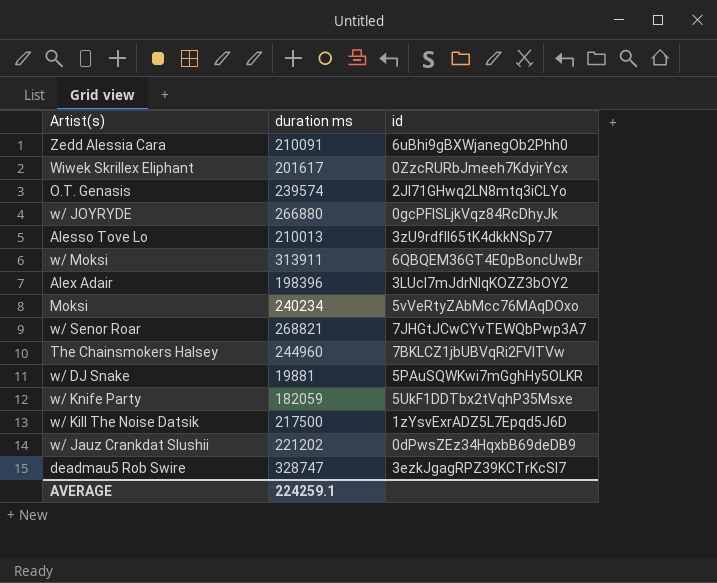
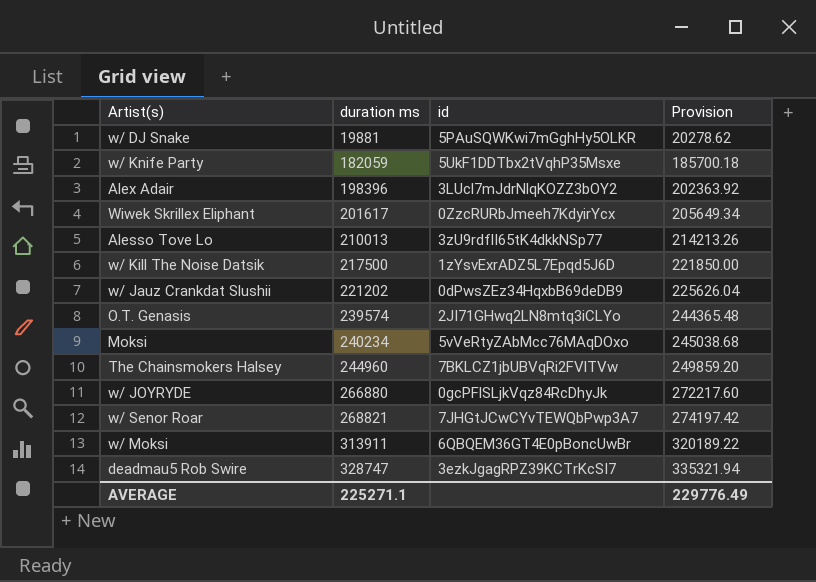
row order: none -> duration ms ascending
column Provision | formula: none -> [duration ms] * 1.02
row Zedd Alessia Cara: 210091 | 6uBhi9gBXWjanegOb2Phh0 -> none
AVERAGE | duration ms: 224259.1 -> 225271.1

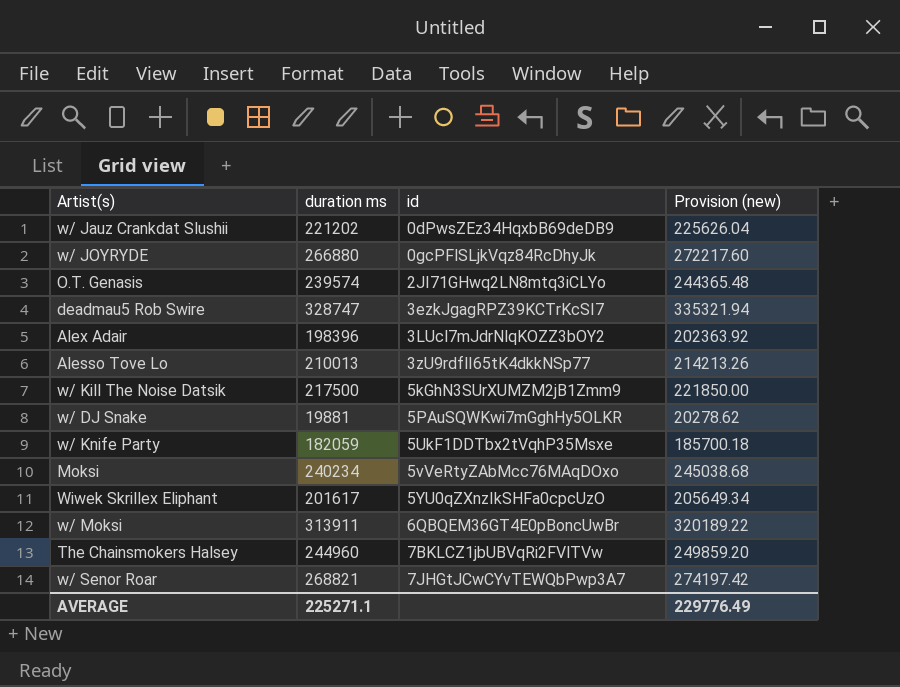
row order: duration ms ascending -> id ascending
column name: Provision -> Provision (new)
w/ Kill The Noise Datsik | id: 1zYsvExrADZ5L7Epqd5J6D -> 5kGhN3SUrXUMZM2jB1Zmm9
Wiwek Skrillex Eliphant | id: 0ZzcRURbJmeeh7KdyirYcx -> 5YU0qZXnzIkSHFa0cpcUzO

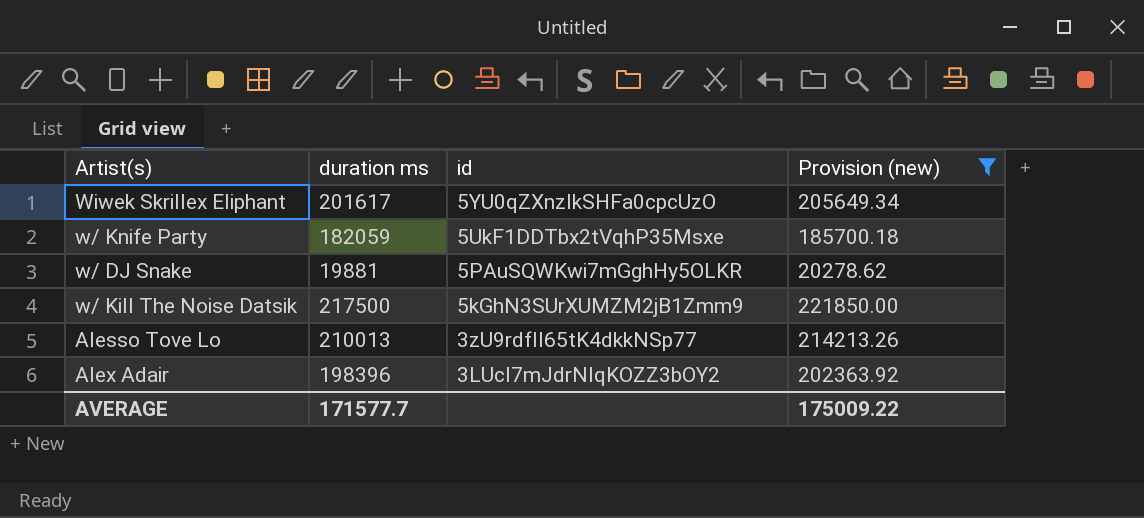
filter: none -> Provision (new) <= 221850.00
row order: id ascending -> id descending
AVERAGE | duration ms: 225271.1 -> 171577.7
AVERAGE | Provision (new): 229776.49 -> 175009.22

